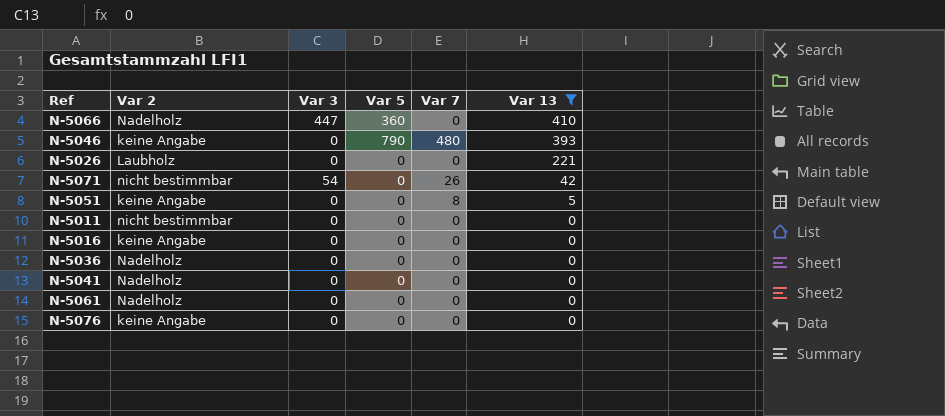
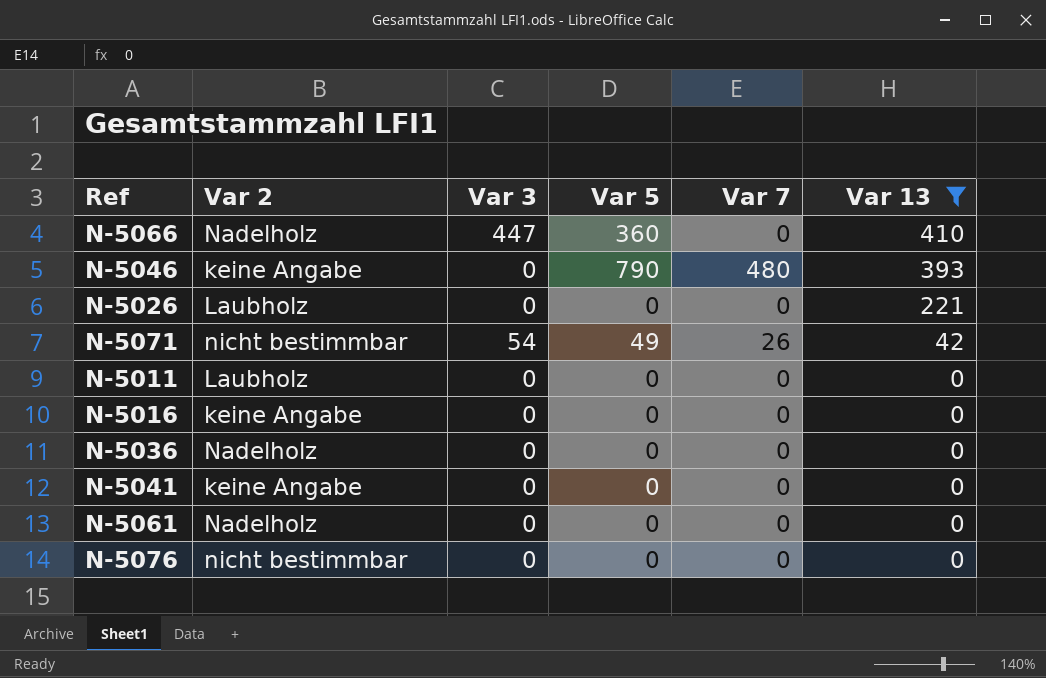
row N-5051: keine Angabe | 0 | 0 | 8 | 5 -> none
N-5071 | Var 5: 0 -> 49
N-5011 | Var 2: nicht bestimmbar -> Laubholz
N-5041 | Var 2: Nadelholz -> keine Angabe
N-5076 | Var 2: keine Angabe -> nicht bestimmbar

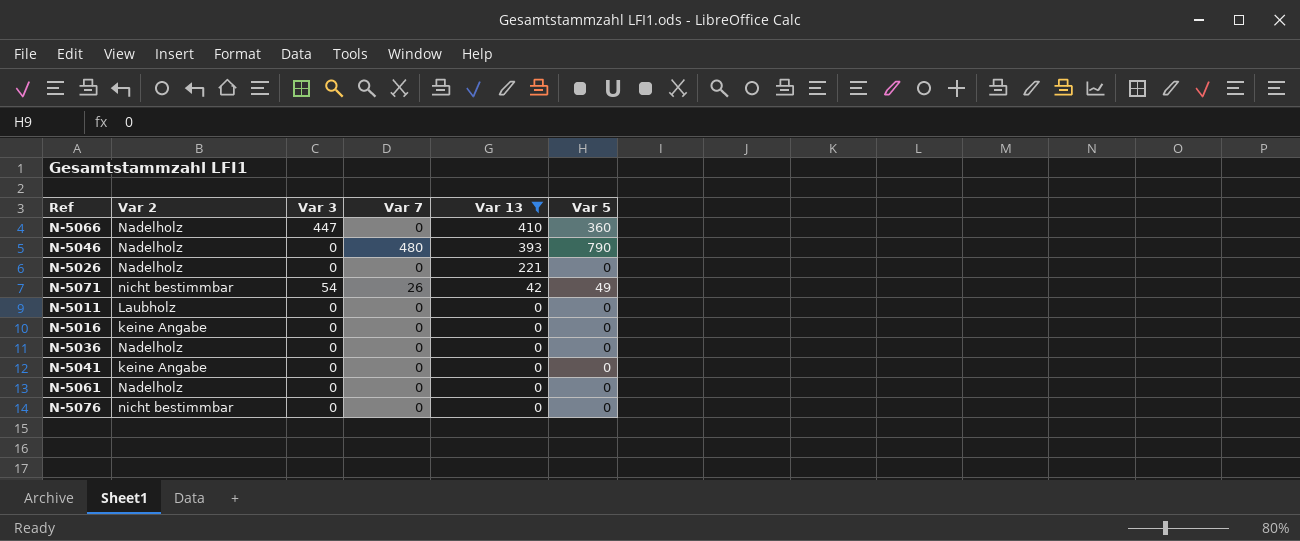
column Var 5 | position: 4 -> 6
N-5046 | Var 2: keine Angabe -> Nadelholz
N-5026 | Var 2: Laubholz -> Nadelholz

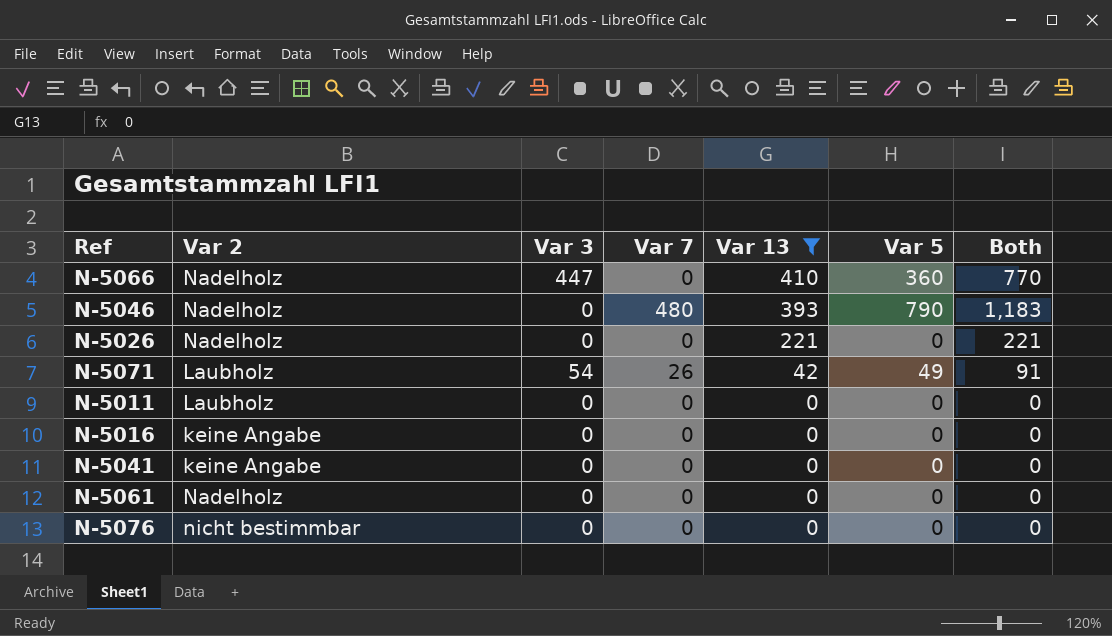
column Both | formula: none -> [Var 13] + [Var 5]
row N-5036: Nadelholz | 0 | 0 | 0 | 0 -> none
N-5071 | Var 2: nicht bestimmbar -> Laubholz

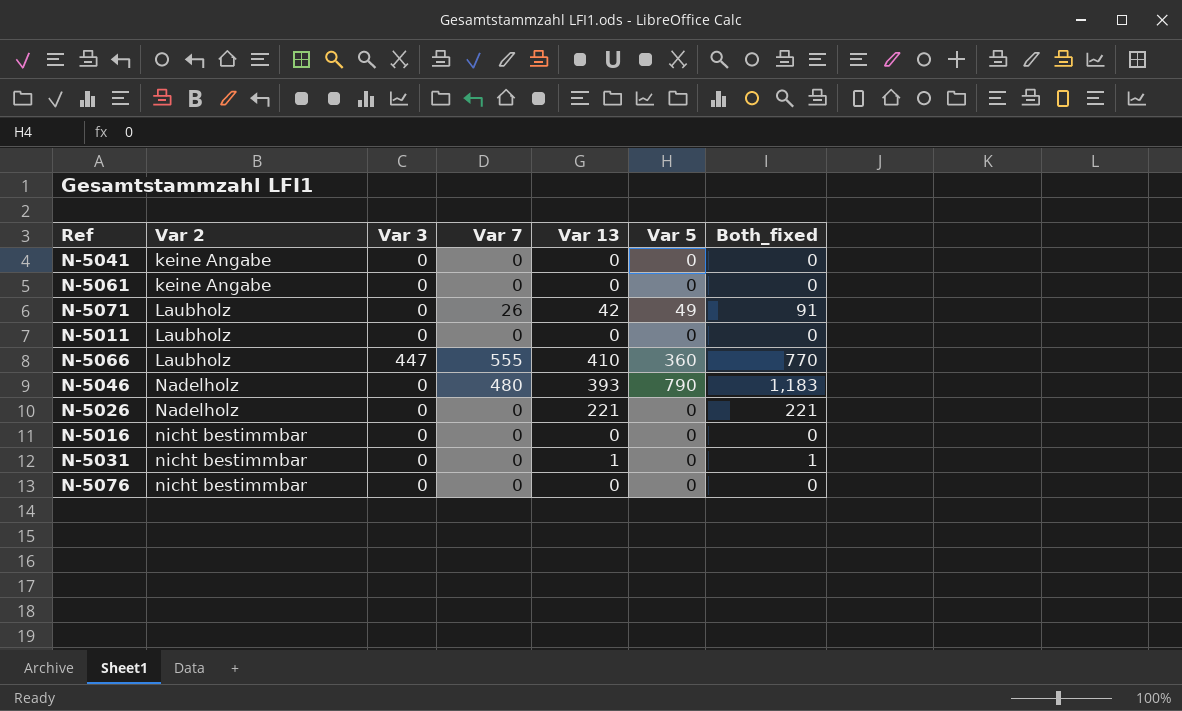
filter: Var 13 != 1 -> none
row order: Var 13 descending -> Var 2 ascending
column name: Both -> Both_fixed
N-5061 | Var 2: Nadelholz -> keine Angabe
N-5071 | Var 3: 54 -> 0
N-5066 | Var 2: Nadelholz -> Laubholz
N-5066 | Var 7: 0 -> 555
N-5016 | Var 2: keine Angabe -> nicht bestimmbar

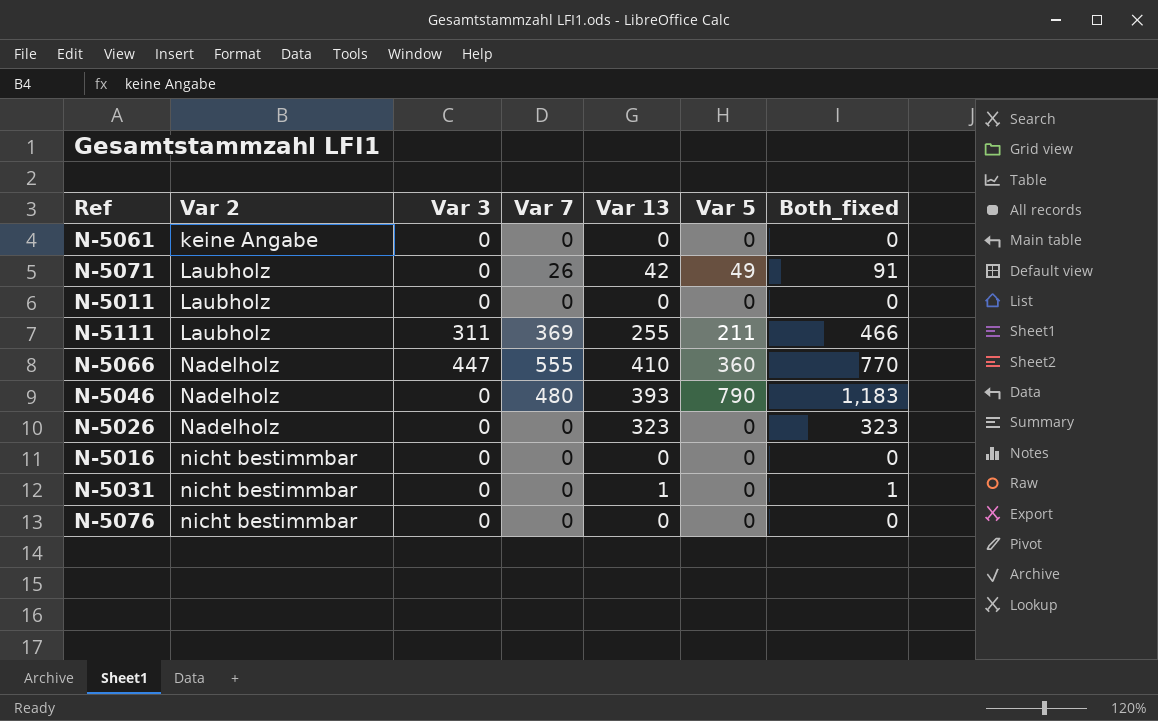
row N-5041: keine Angabe | 0 | 0 | 0 | 0 | 0 -> none
row N-5111: none -> Laubholz | 311 | 369 | 255 | 211 | 466
N-5066 | Var 2: Laubholz -> Nadelholz
N-5026 | Var 13: 221 -> 323
N-5026 | Both_fixed: 221 -> 323

